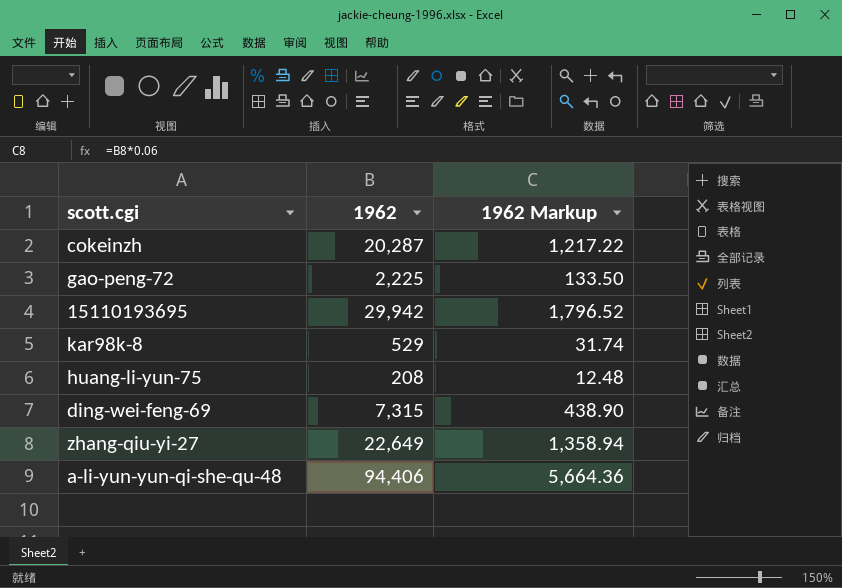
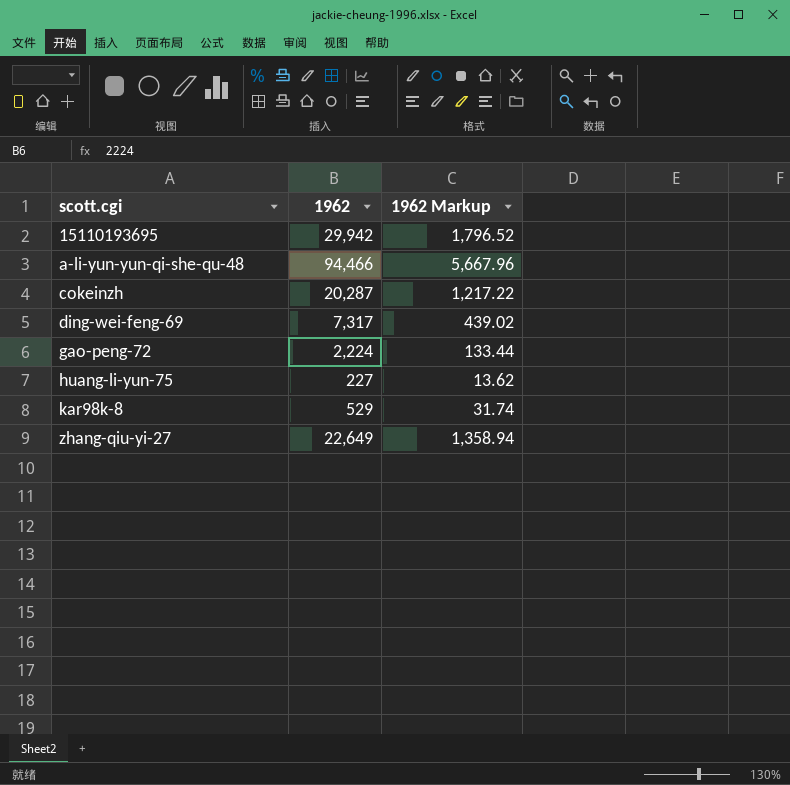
row order: none -> scott.cgi ascending
a-li-yun-yun-qi-she-qu-48 | 1962: 94,406 -> 94,466
a-li-yun-yun-qi-she-qu-48 | 1962 Markup: 5,664.36 -> 5,667.96
ding-wei-feng-69 | 1962: 7,315 -> 7,317
ding-wei-feng-69 | 1962 Markup: 438.90 -> 439.02
gao-peng-72 | 1962: 2,225 -> 2,224
gao-peng-72 | 1962 Markup: 133.50 -> 133.44
huang-li-yun-75 | 1962: 208 -> 227
huang-li-yun-75 | 1962 Markup: 12.48 -> 13.62

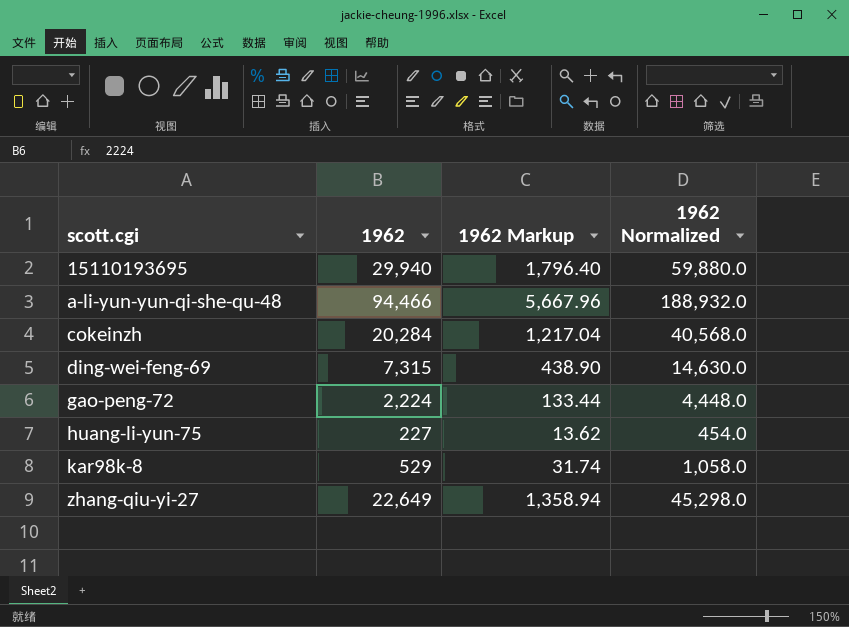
column 1962 Normalized | formula: none -> [1962] * 2
15110193695 | 1962: 29,942 -> 29,940
15110193695 | 1962 Markup: 1,796.52 -> 1,796.40
cokeinzh | 1962: 20,287 -> 20,284
cokeinzh | 1962 Markup: 1,217.22 -> 1,217.04
ding-wei-feng-69 | 1962: 7,317 -> 7,315
ding-wei-feng-69 | 1962 Markup: 439.02 -> 438.90

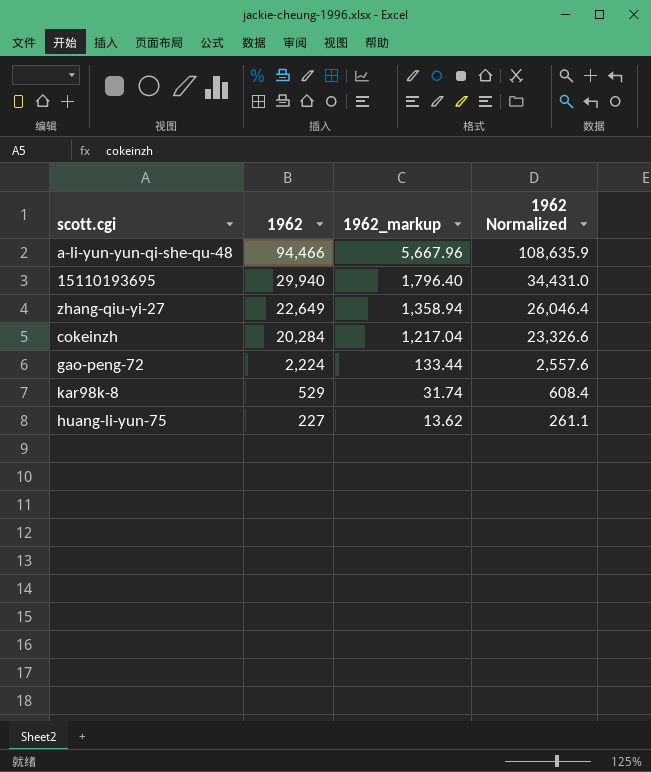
row order: scott.cgi ascending -> 1962 descending
column name: 1962 Markup -> 1962_markup
column 1962 Normalized | formula: [1962] * 2 -> [1962] * 1.15
row ding-wei-feng-69: 7,315 | 438.90 | 14,630.0 -> none

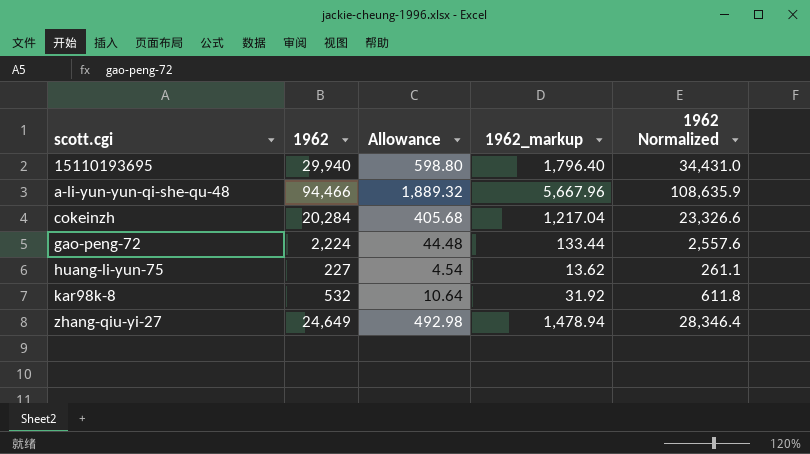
row order: 1962 descending -> scott.cgi ascending
column Allowance | formula: none -> [1962] * 0.02
kar98k-8 | 1962: 529 -> 532
kar98k-8 | 1962_markup: 31.74 -> 31.92
kar98k-8 | 1962 Normalized: 608.4 -> 611.8
zhang-qiu-yi-27 | 1962: 22,649 -> 24,649
zhang-qiu-yi-27 | 1962_markup: 1,358.94 -> 1,478.94
zhang-qiu-yi-27 | 1962 Normalized: 26,046.4 -> 28,346.4

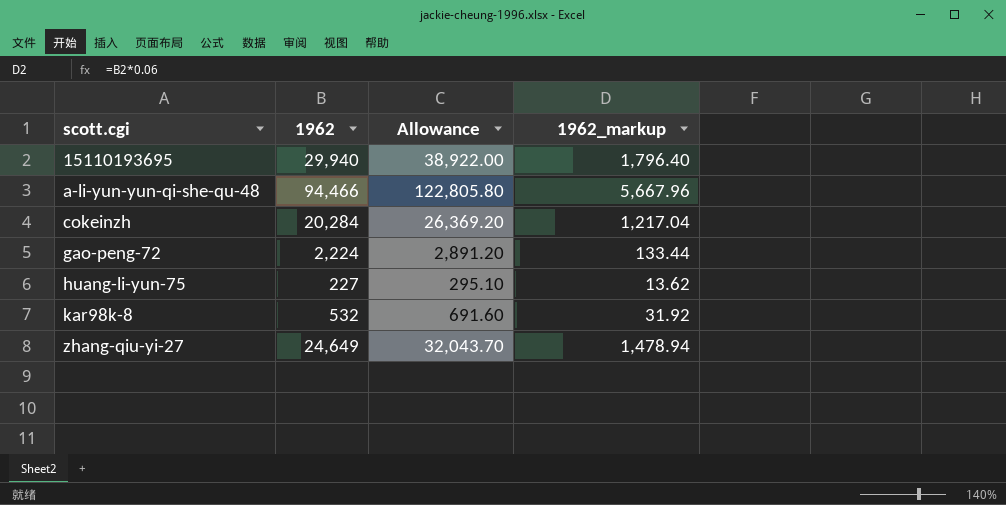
column 1962 Normalized | formula: [1962] * 1.15 -> none
column Allowance | formula: [1962] * 0.02 -> [1962] * 1.3

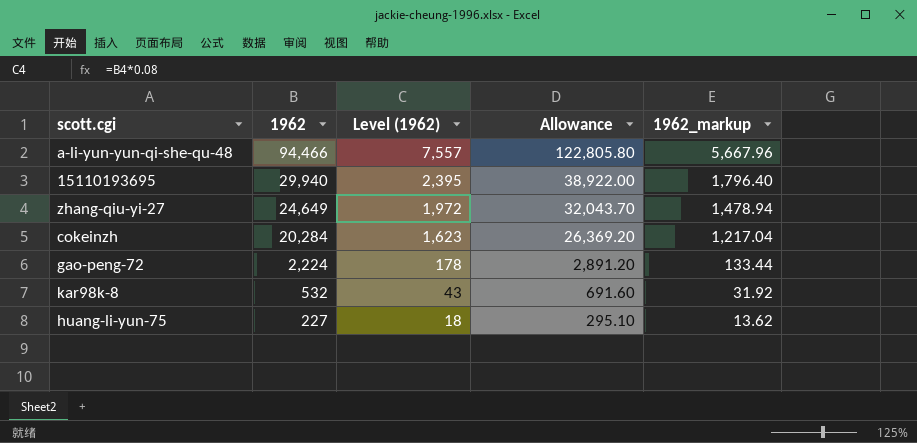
row order: scott.cgi ascending -> 1962 descending
column Level (1962) | formula: none -> [1962] * 0.08

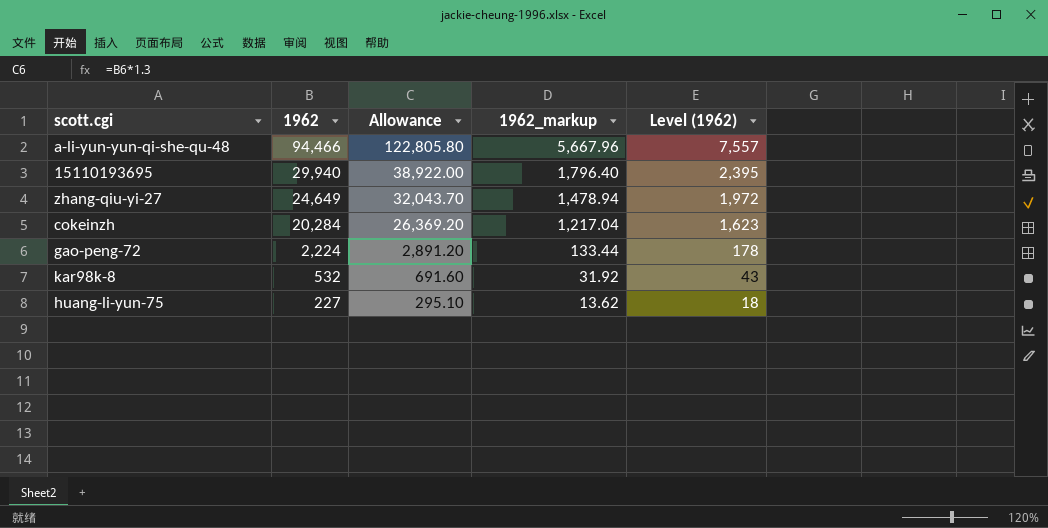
column Level (1962) | position: 3 -> 5

